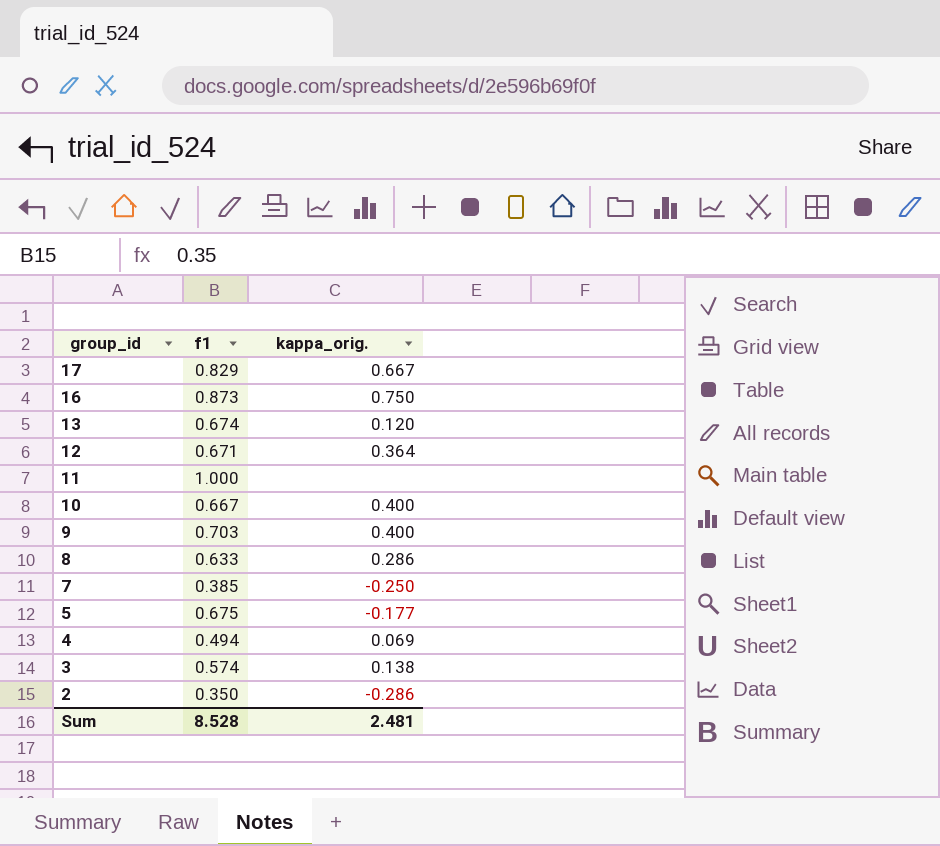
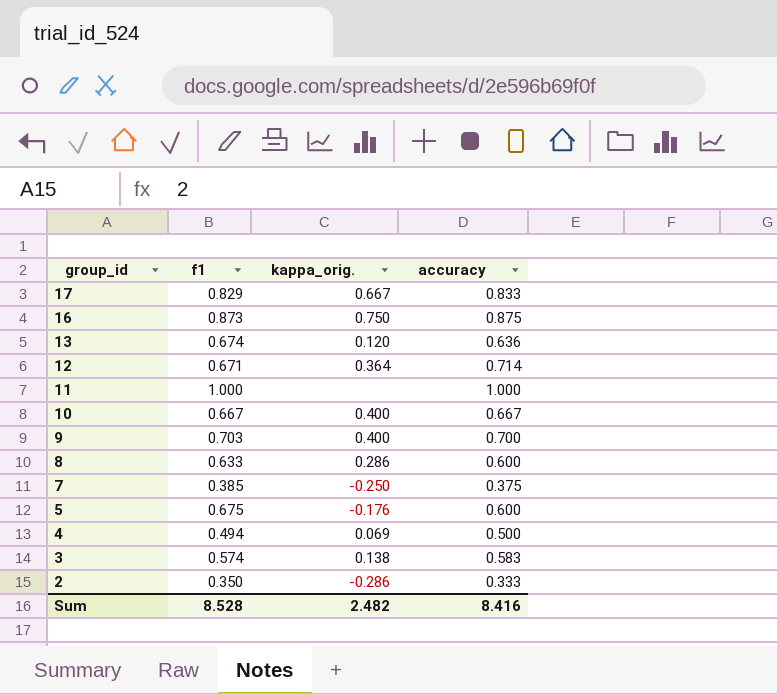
column accuracy | position: none -> 4
5 | kappa_orig.: -0.177 -> -0.176
Sum | kappa_orig.: 2.481 -> 2.482

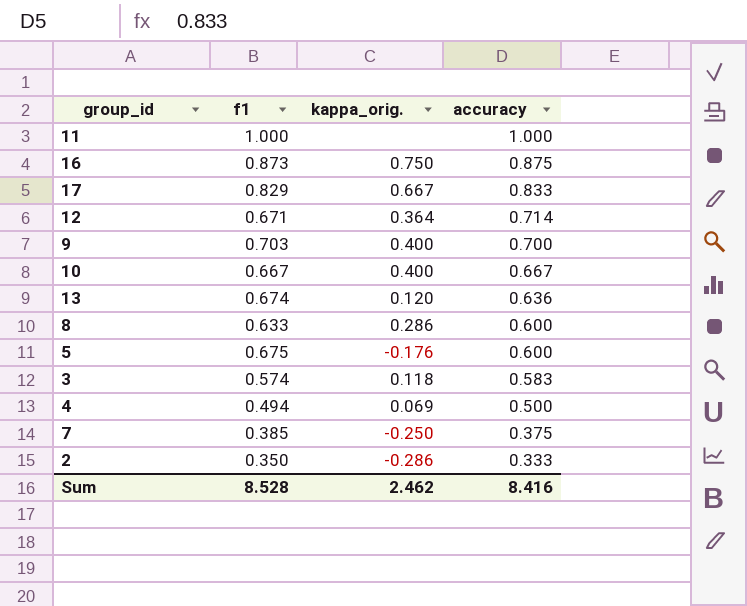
row order: group_id descending -> accuracy descending
3 | kappa_orig.: 0.138 -> 0.118
Sum | kappa_orig.: 2.482 -> 2.462

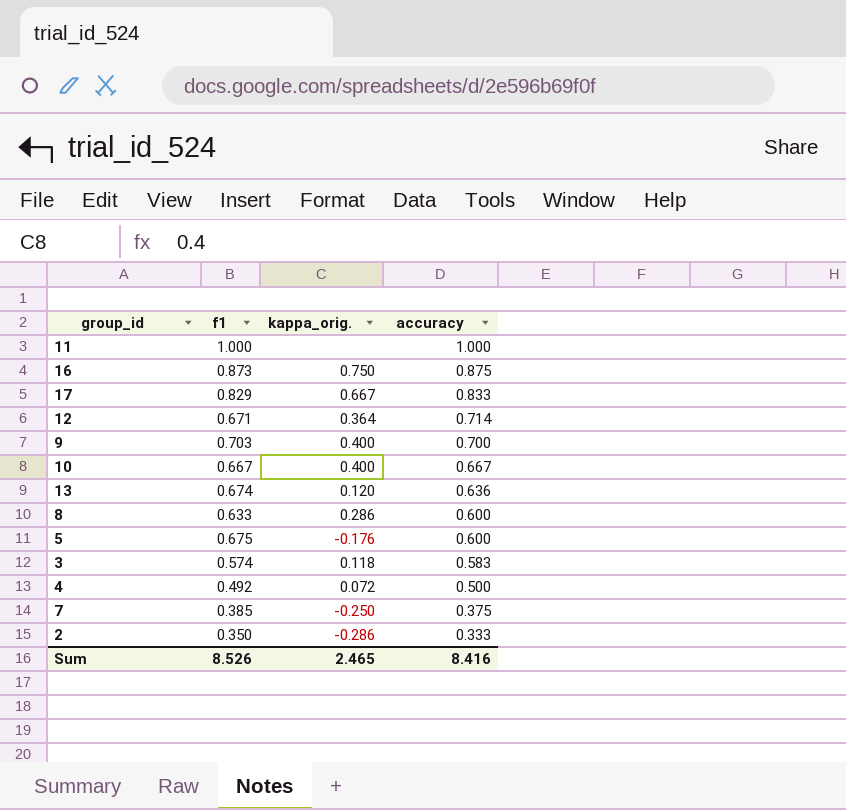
4 | f1: 0.494 -> 0.492
4 | kappa_orig.: 0.069 -> 0.072
Sum | f1: 8.528 -> 8.526
Sum | kappa_orig.: 2.462 -> 2.465

